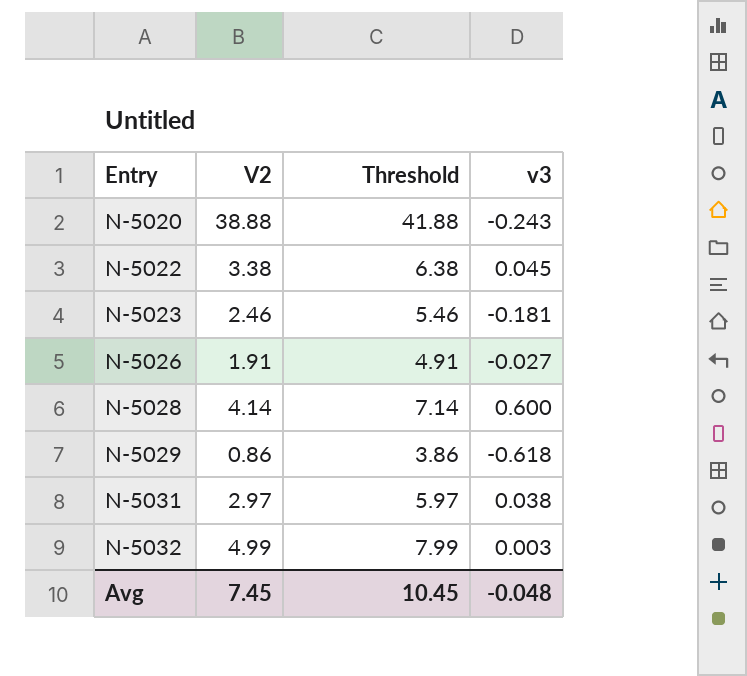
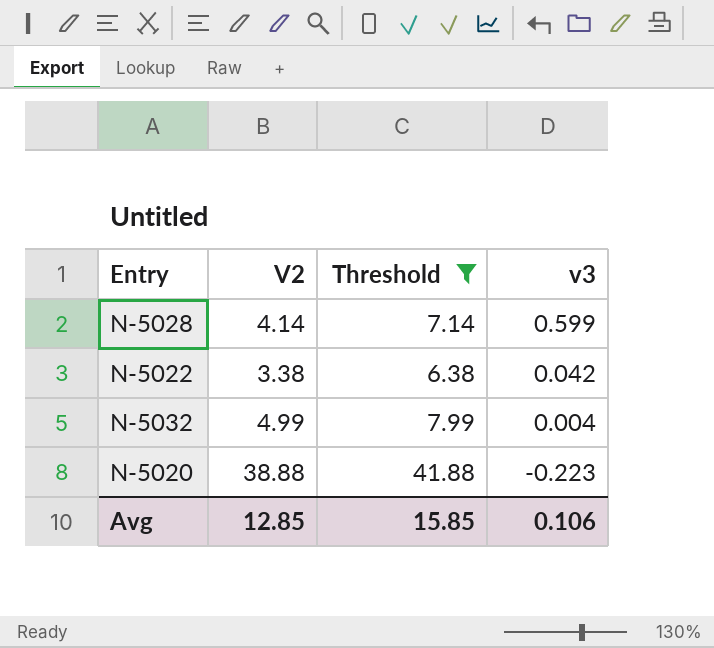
filter: none -> Threshold >= 6.38
row order: Entry ascending -> v3 descending
N-5028 | v3: 0.600 -> 0.599
N-5022 | v3: 0.045 -> 0.042
N-5032 | v3: 0.003 -> 0.004
N-5020 | v3: -0.243 -> -0.223
Avg | V2: 7.45 -> 12.85
Avg | Threshold: 10.45 -> 15.85
Avg | v3: -0.048 -> 0.106

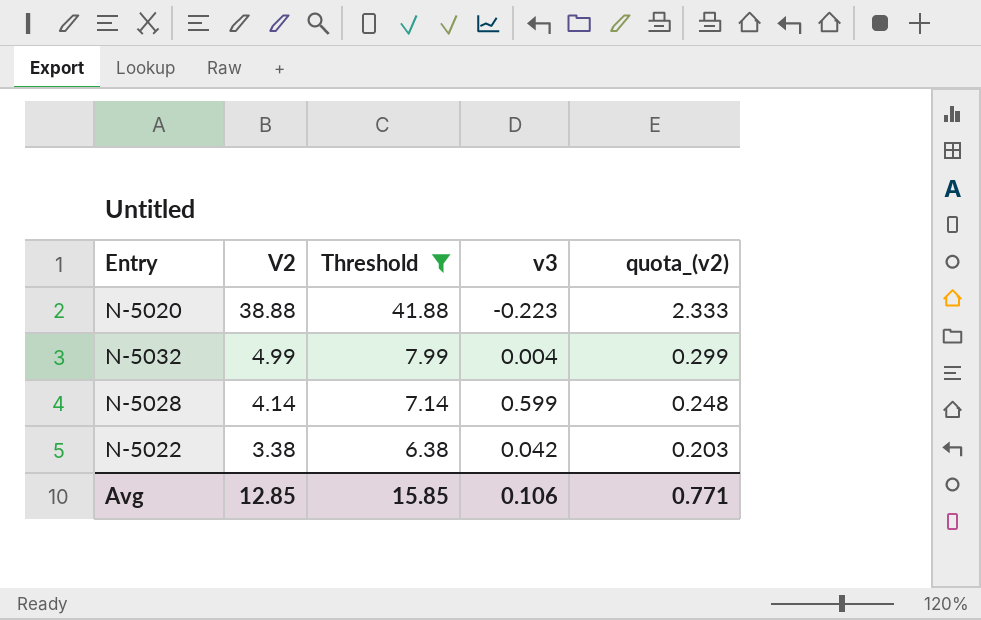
row order: v3 descending -> V2 descending
column quota_(v2) | formula: none -> [V2] * 0.06

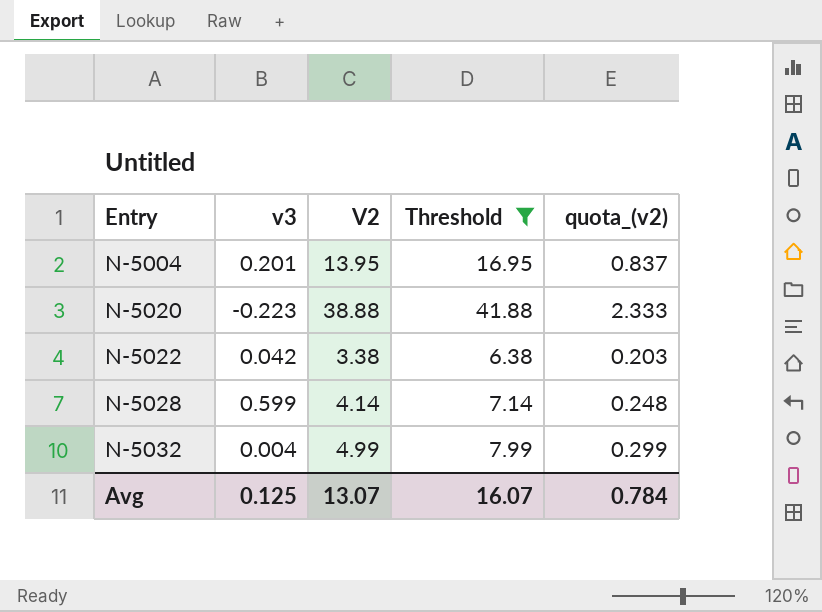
row order: V2 descending -> Entry ascending
column v3 | position: 4 -> 2
row N-5004: none -> 0.201 | 13.95 | 16.95 | 0.837
Avg | v3: 0.106 -> 0.125
Avg | V2: 12.85 -> 13.07
Avg | Threshold: 15.85 -> 16.07
Avg | quota_(v2): 0.771 -> 0.784

